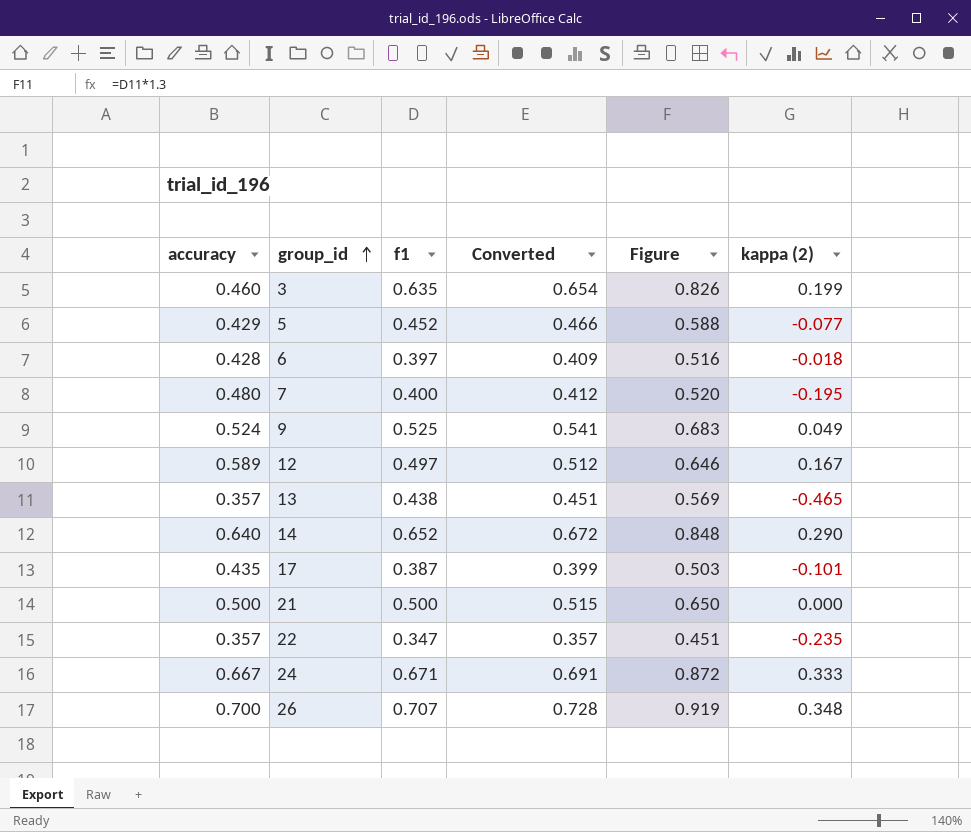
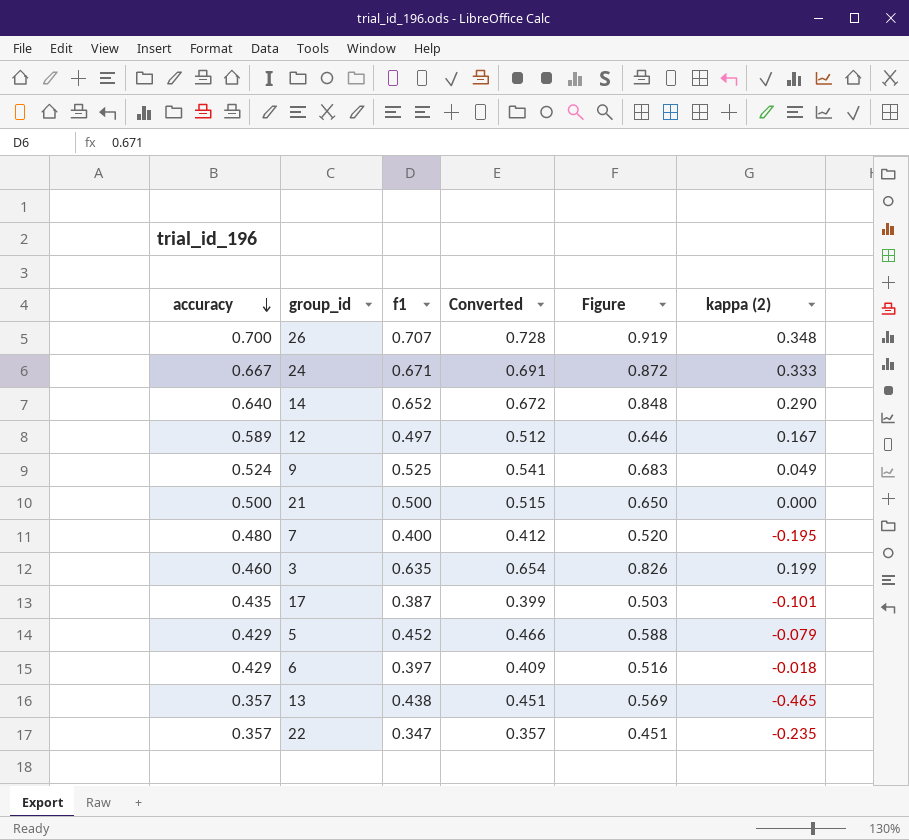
row order: group_id ascending -> accuracy descending
5 | kappa (2): -0.077 -> -0.079
6 | accuracy: 0.428 -> 0.429

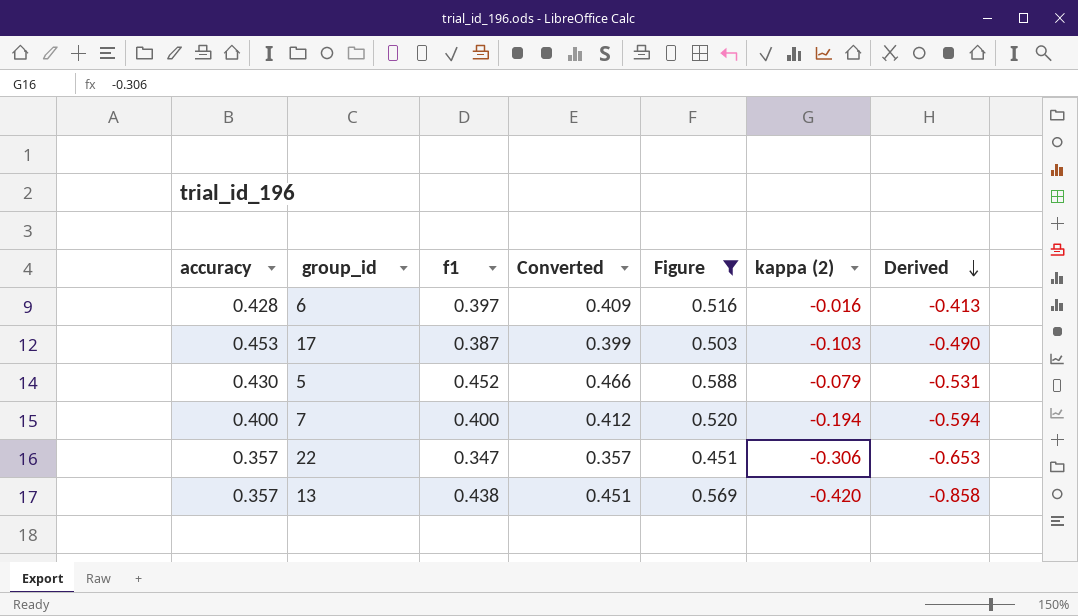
filter: none -> Figure <= 0.588
row order: accuracy descending -> Derived descending
column Derived | formula: none -> [kappa (2)] - [f1]
6 | accuracy: 0.429 -> 0.428
6 | kappa (2): -0.018 -> -0.016
17 | accuracy: 0.435 -> 0.453
17 | kappa (2): -0.101 -> -0.103
5 | accuracy: 0.429 -> 0.430
7 | accuracy: 0.480 -> 0.400
7 | kappa (2): -0.195 -> -0.194
22 | kappa (2): -0.235 -> -0.306
13 | kappa (2): -0.465 -> -0.420

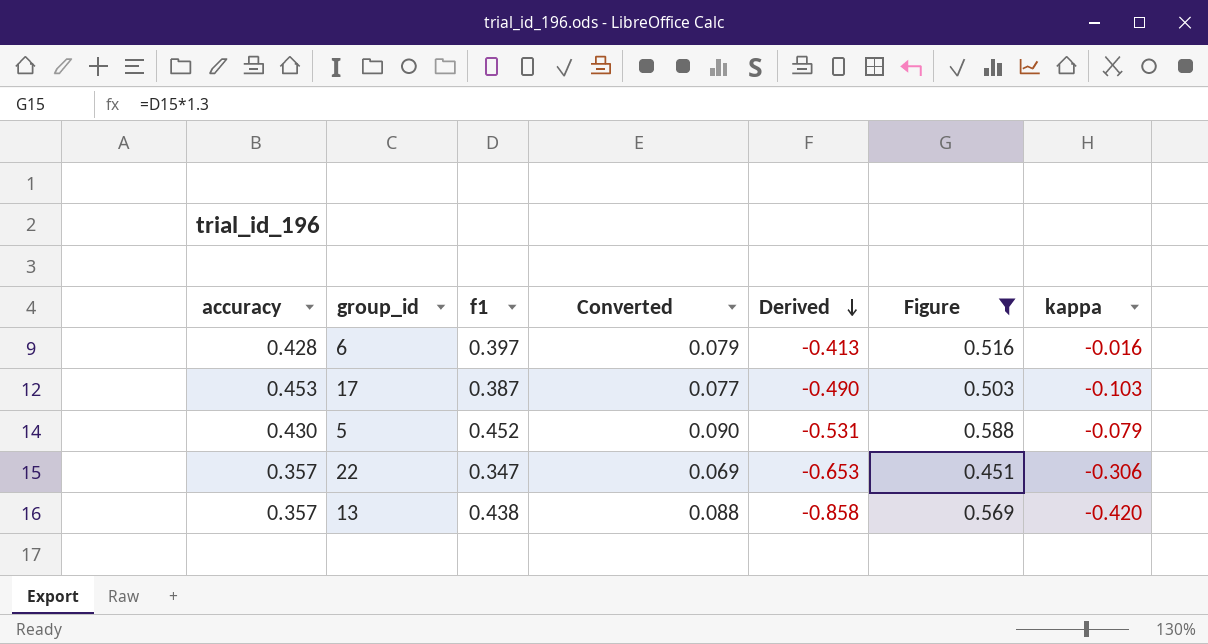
column Converted | formula: [f1] * 1.03 -> [f1] * 0.2
column Derived | position: 7 -> 5
column name: kappa (2) -> kappa
row 7: 0.400 | 0.400 | 0.412 | 0.520 | -0.194 | -0.594 -> none

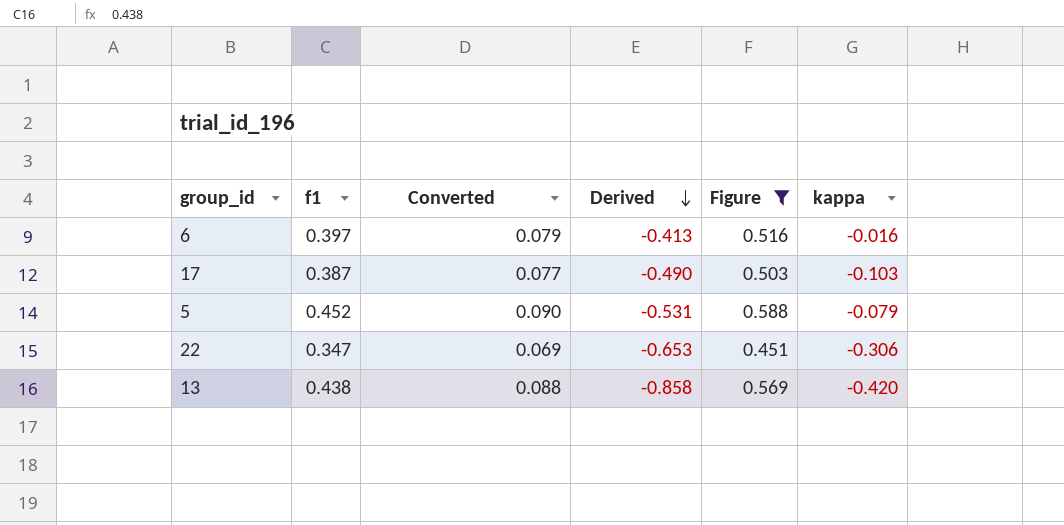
column accuracy | position: 1 -> none

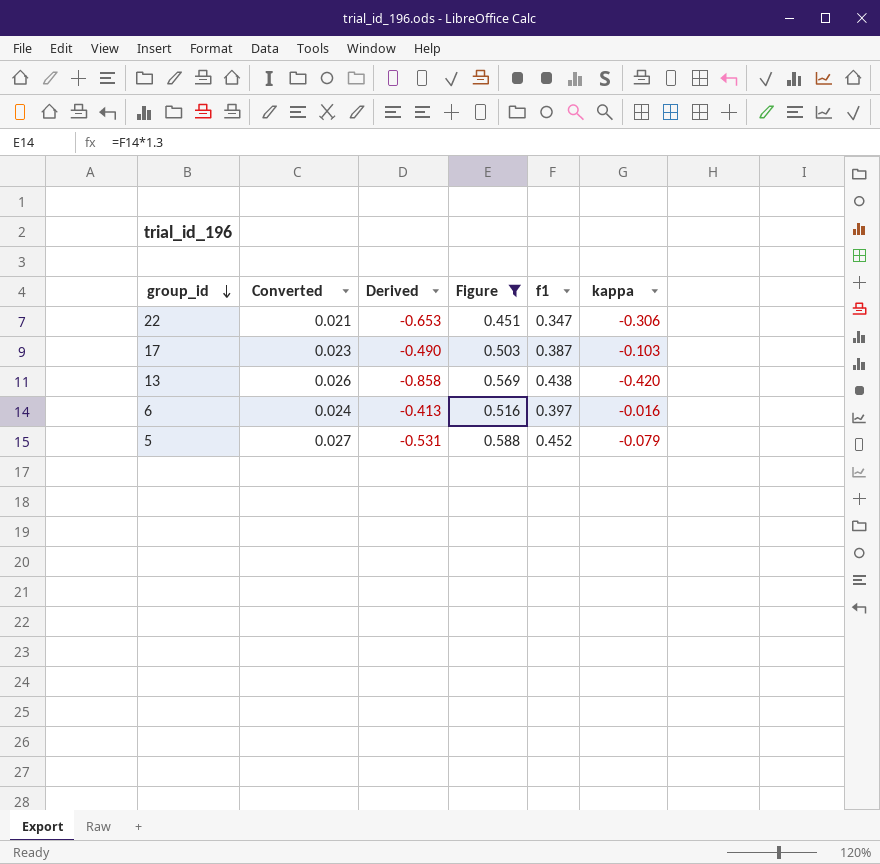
row order: Derived descending -> group_id descending
column Converted | formula: [f1] * 0.2 -> [f1] * 0.06
column f1 | position: 2 -> 5

